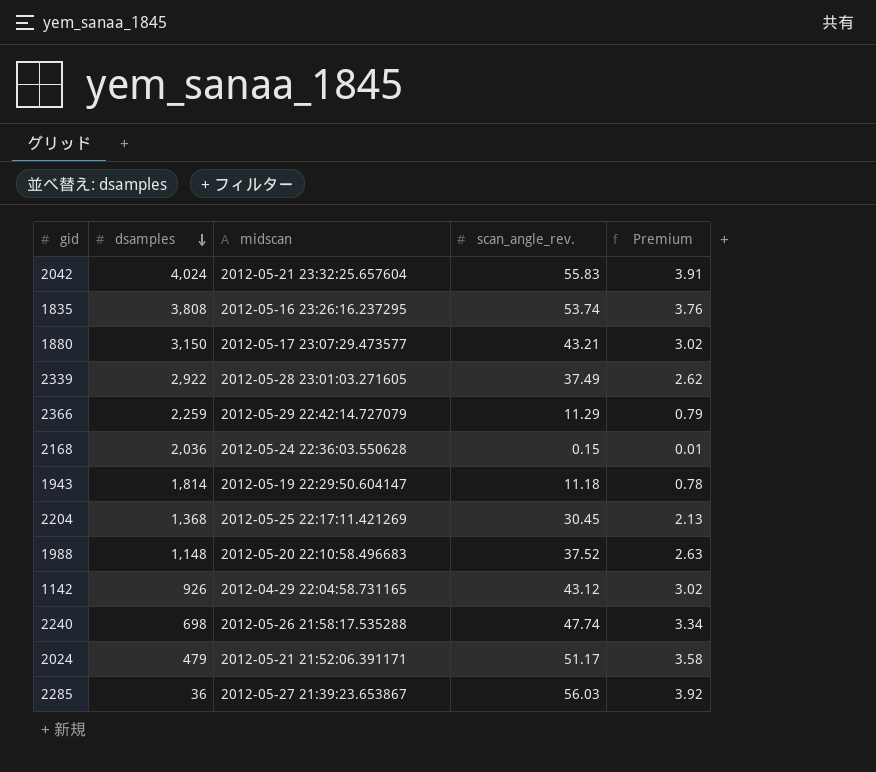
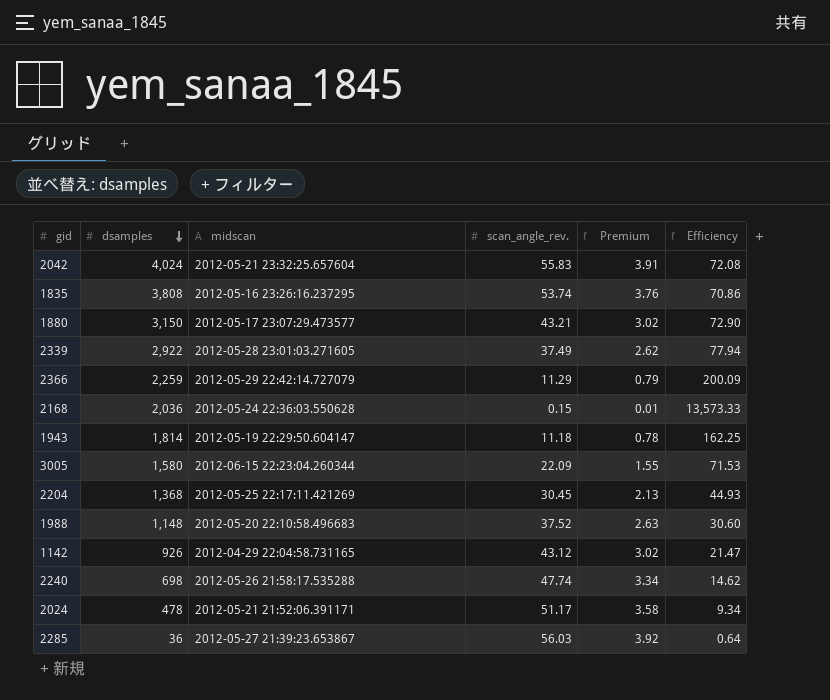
column Efficiency | formula: none -> [dsamples] / [scan_angle_rev.]
row 3005: none -> 1,580 | 2012-06-15 22:23:04.260344 | 22.09 | 1.55 | 71.53
2024 | dsamples: 479 -> 478

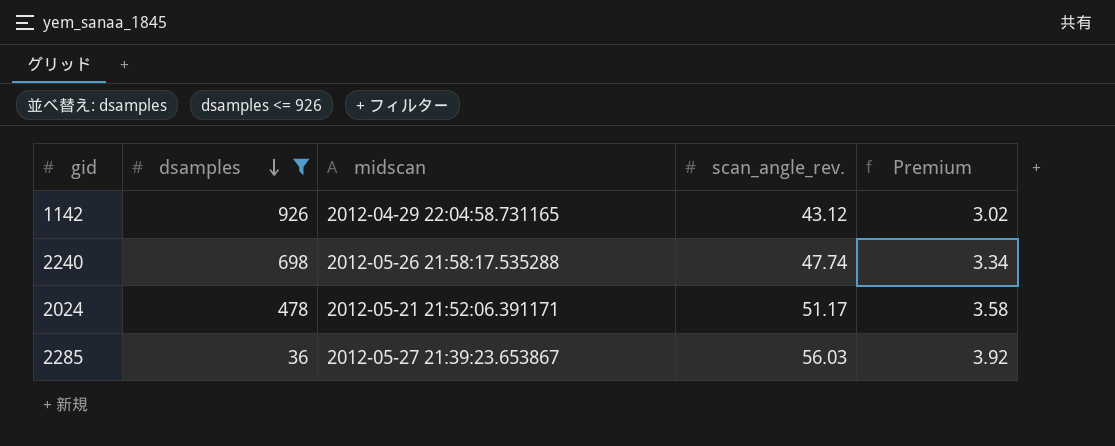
filter: none -> dsamples <= 926
column Efficiency | formula: [dsamples] / [scan_angle_rev.] -> none

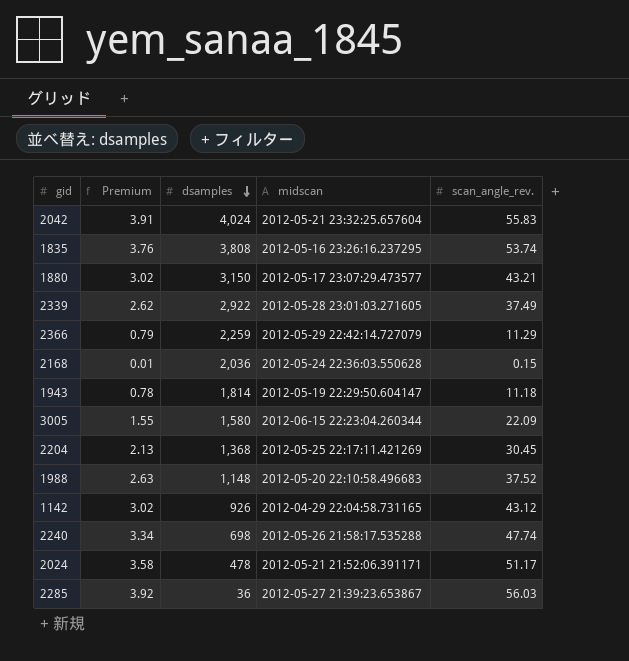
filter: dsamples <= 926 -> none
column Premium | position: 5 -> 2

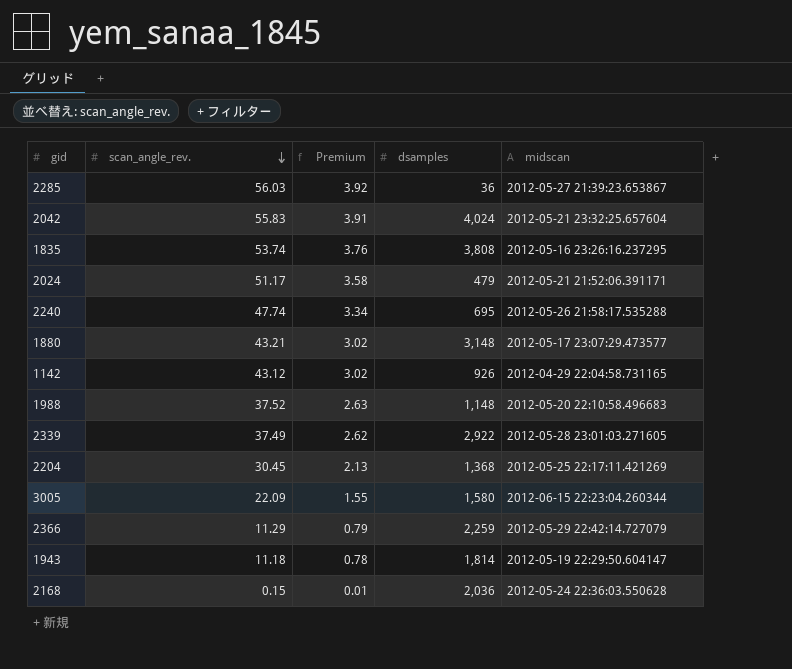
row order: dsamples descending -> scan_angle_rev. descending
column scan_angle_rev. | position: 5 -> 2
2024 | dsamples: 478 -> 479
2240 | dsamples: 698 -> 695
1880 | dsamples: 3,150 -> 3,148

